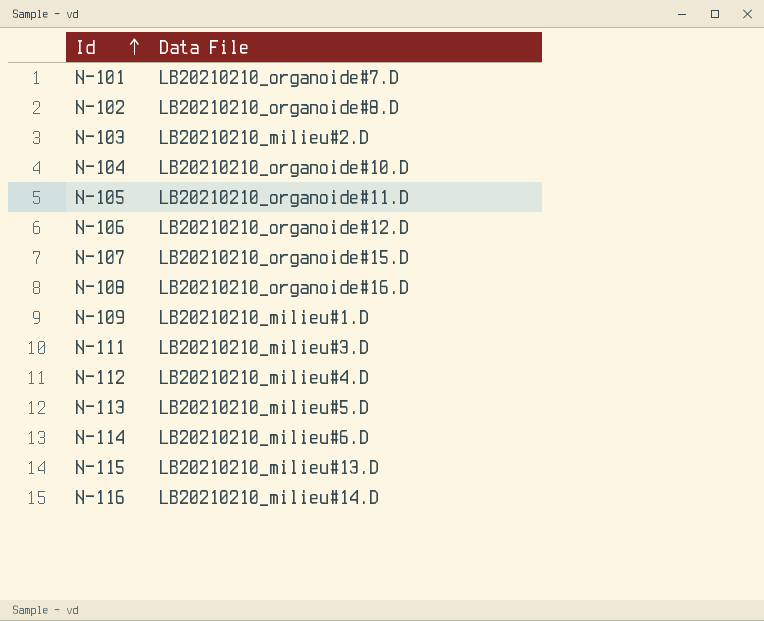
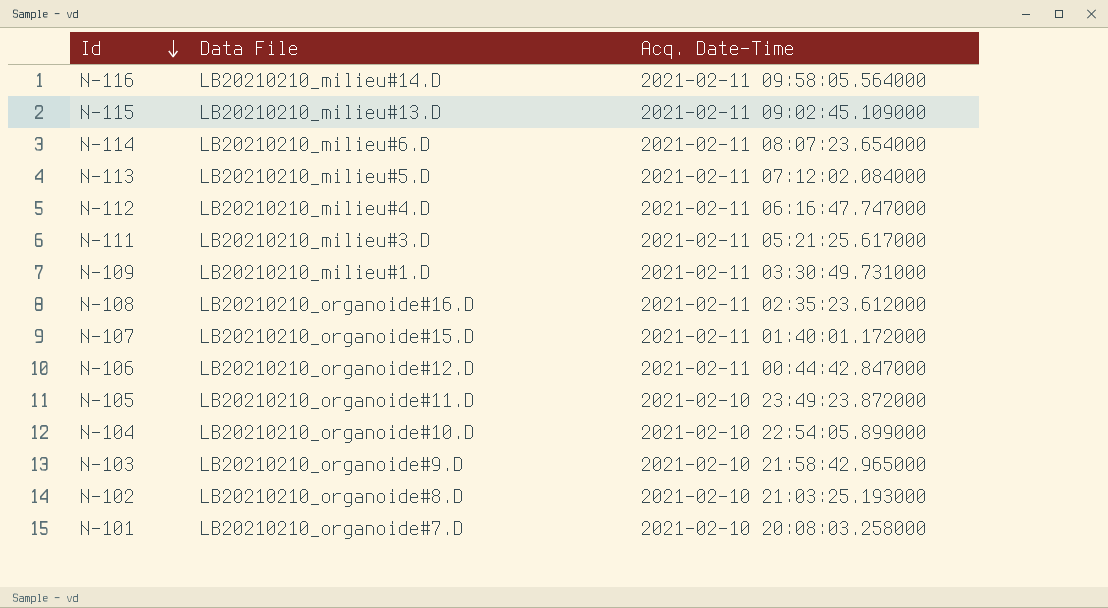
row order: Id ascending -> Id descending
column Acq. Date-Time | position: none -> 3
N-103 | Data File: LB20210210_milieu#2.D -> LB20210210_organoide#9.D

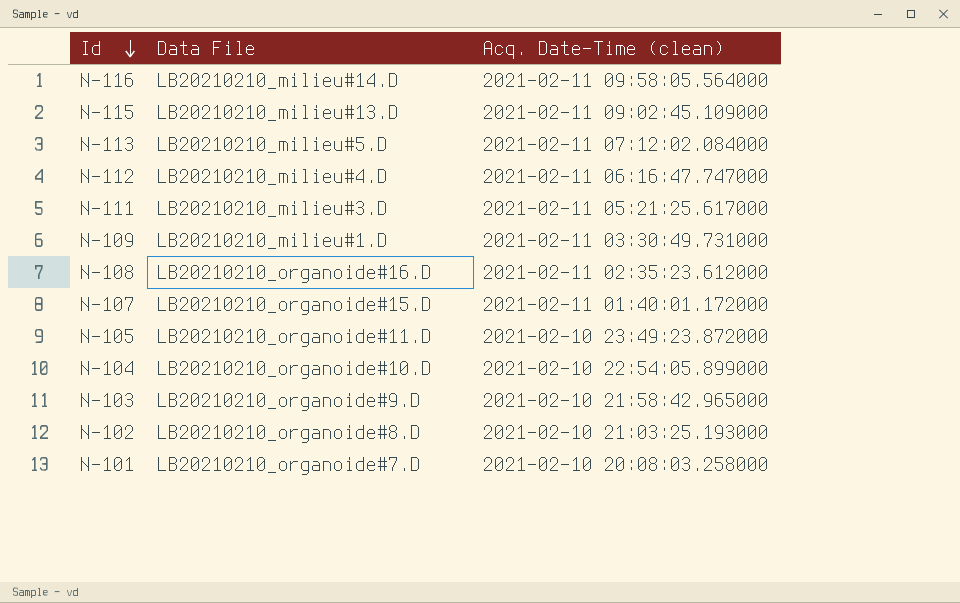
column name: Acq. Date-Time -> Acq. Date-Time (clean)
row N-114: LB20210210_milieu#6.D | 2021-02-11 08:07:23.654000 -> none
row N-106: LB20210210_organoide#12.D | 2021-02-11 00:44:42.847000 -> none

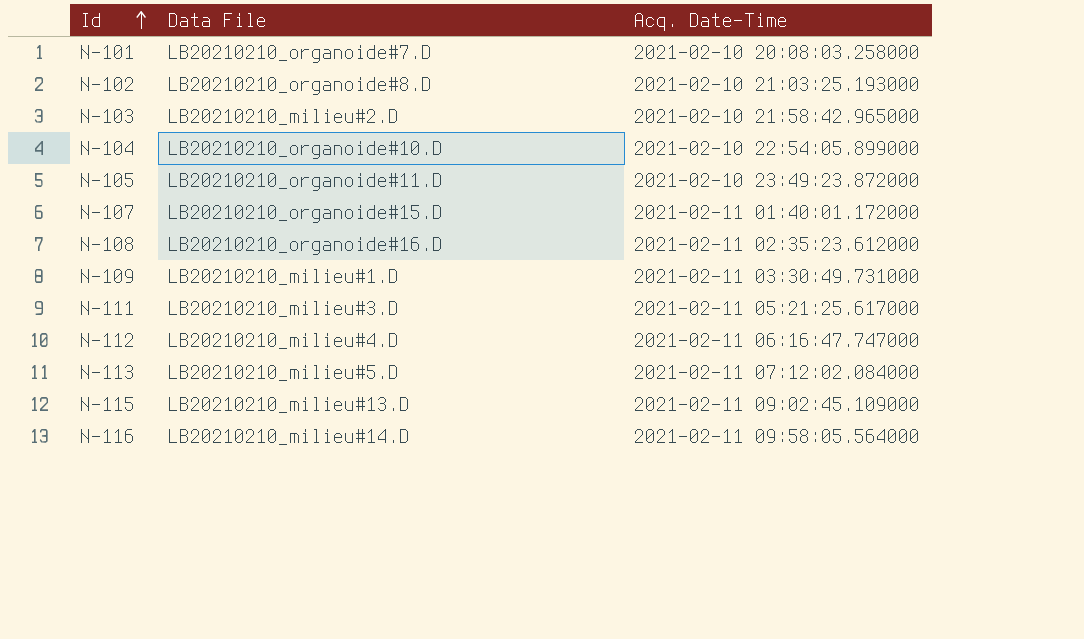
row order: Id descending -> Id ascending
column name: Acq. Date-Time (clean) -> Acq. Date-Time
N-103 | Data File: LB20210210_organoide#9.D -> LB20210210_milieu#2.D

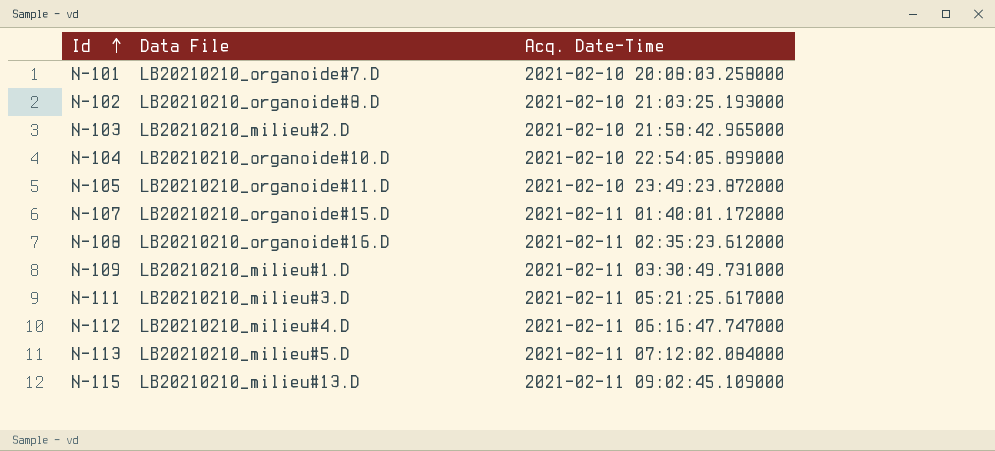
row N-116: LB20210210_milieu#14.D | 2021-02-11 09:58:05.564000 -> none

